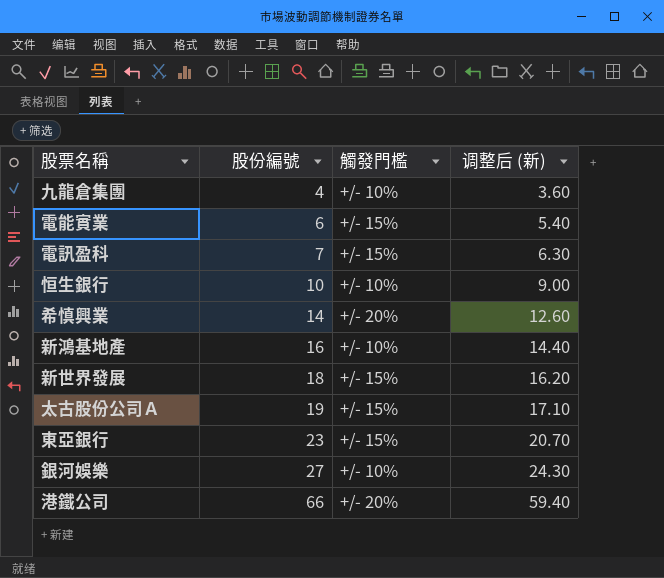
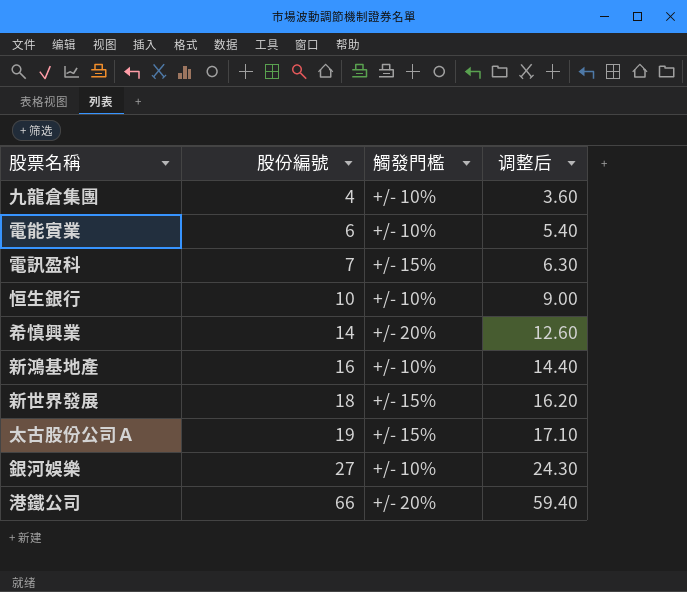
column name: 调整后 (新) -> 调整后
row 東亞銀行: 23 | +/- 15% | 20.70 -> none
電能實業 | 觸發門檻: +/- 15% -> +/- 10%

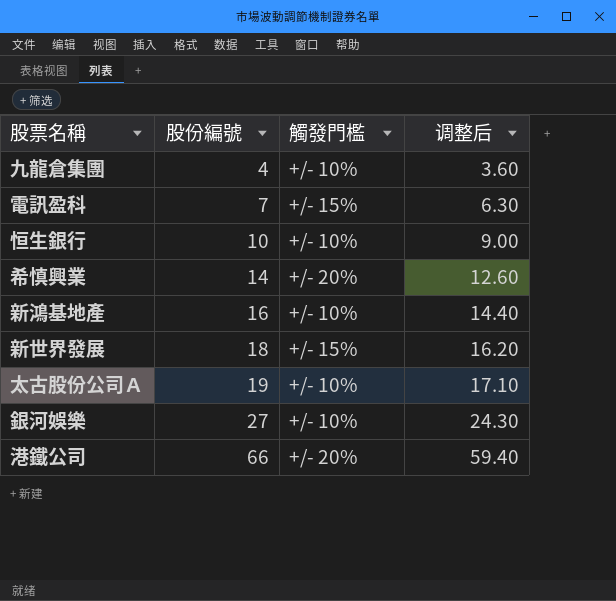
row 電能實業: 6 | +/- 10% | 5.40 -> none
太古股份公司Ａ | 觸發門檻: +/- 15% -> +/- 10%

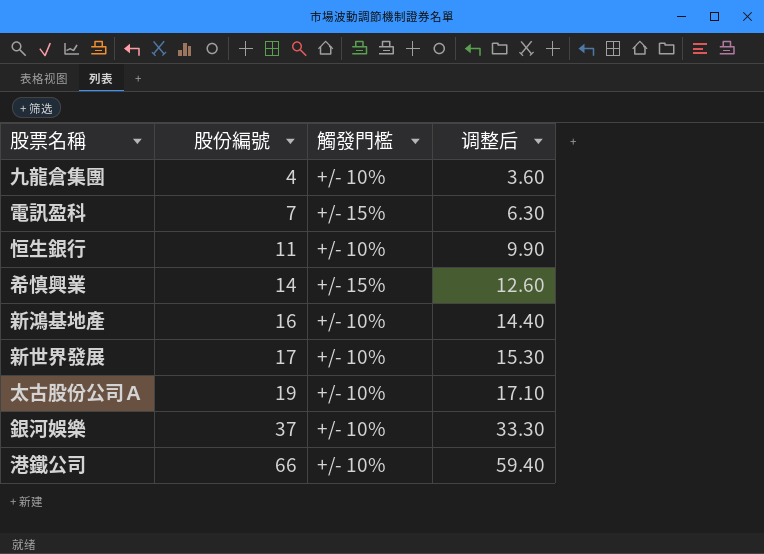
恒生銀行 | 股份編號: 10 -> 11
恒生銀行 | 调整后: 9.00 -> 9.90
希慎興業 | 觸發門檻: +/- 20% -> +/- 15%
新世界發展 | 股份編號: 18 -> 17
新世界發展 | 觸發門檻: +/- 15% -> +/- 10%
新世界發展 | 调整后: 16.20 -> 15.30
銀河娛樂 | 股份編號: 27 -> 37
銀河娛樂 | 调整后: 24.30 -> 33.30
港鐵公司 | 觸發門檻: +/- 20% -> +/- 10%

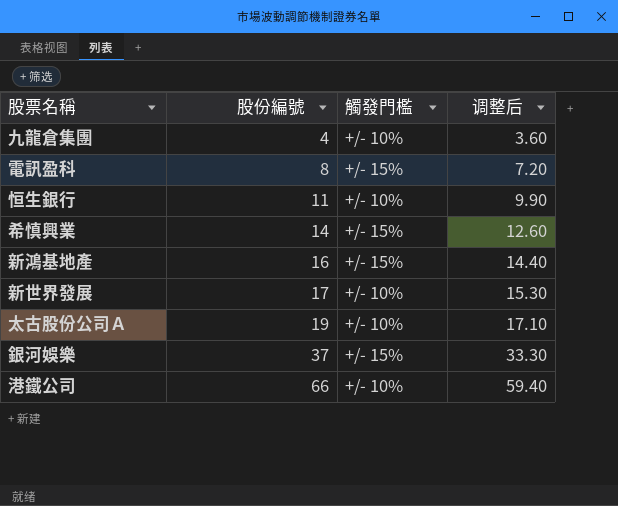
電訊盈科 | 股份編號: 7 -> 8
電訊盈科 | 调整后: 6.30 -> 7.20
新鴻基地產 | 觸發門檻: +/- 10% -> +/- 15%
銀河娛樂 | 觸發門檻: +/- 10% -> +/- 15%

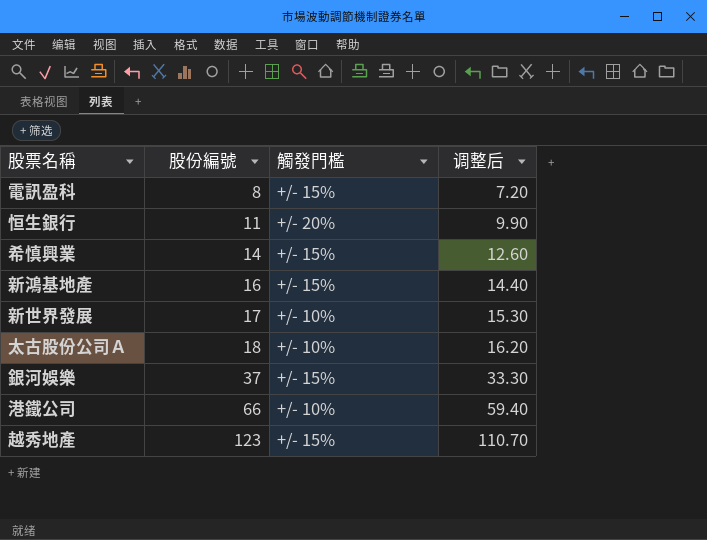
row 九龍倉集團: 4 | +/- 10% | 3.60 -> none
恒生銀行 | 觸發門檻: +/- 10% -> +/- 20%
太古股份公司Ａ | 股份編號: 19 -> 18
太古股份公司Ａ | 调整后: 17.10 -> 16.20
row 越秀地產: none -> 123 | +/- 15% | 110.70

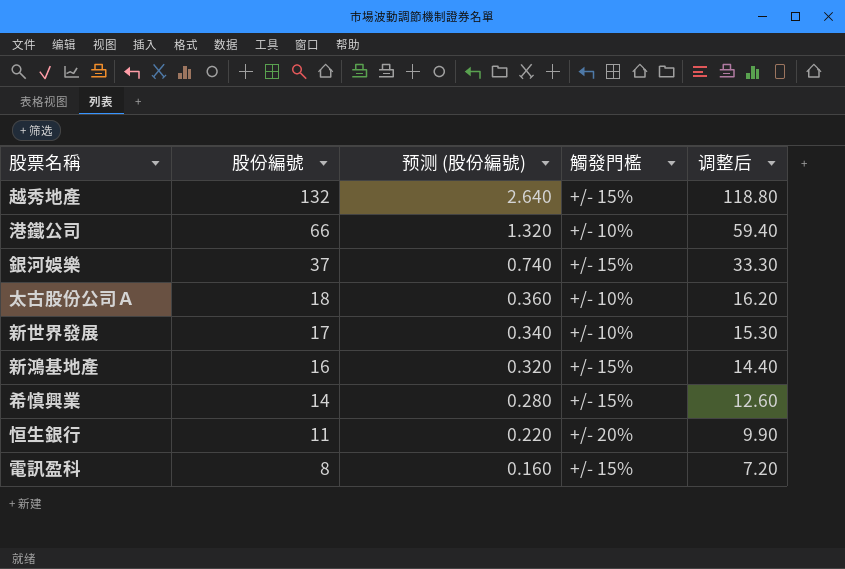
row order: 股份編號 ascending -> 股份編號 descending
column 预测 (股份編號) | formula: none -> [股份編號] * 0.02
越秀地產 | 股份編號: 123 -> 132
越秀地產 | 调整后: 110.70 -> 118.80

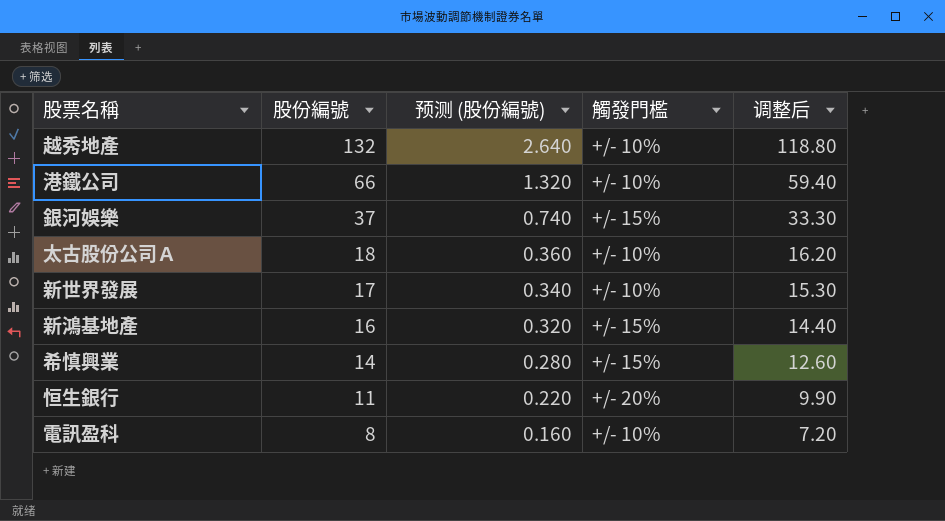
越秀地產 | 觸發門檻: +/- 15% -> +/- 10%
電訊盈科 | 觸發門檻: +/- 15% -> +/- 10%

